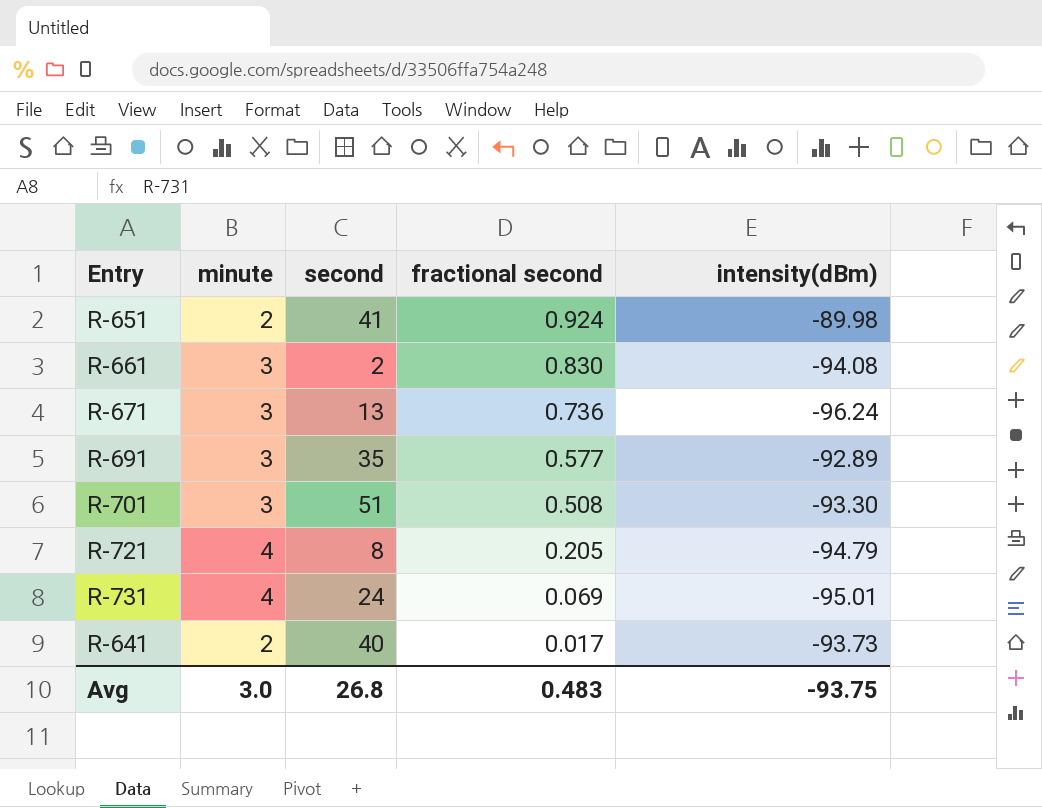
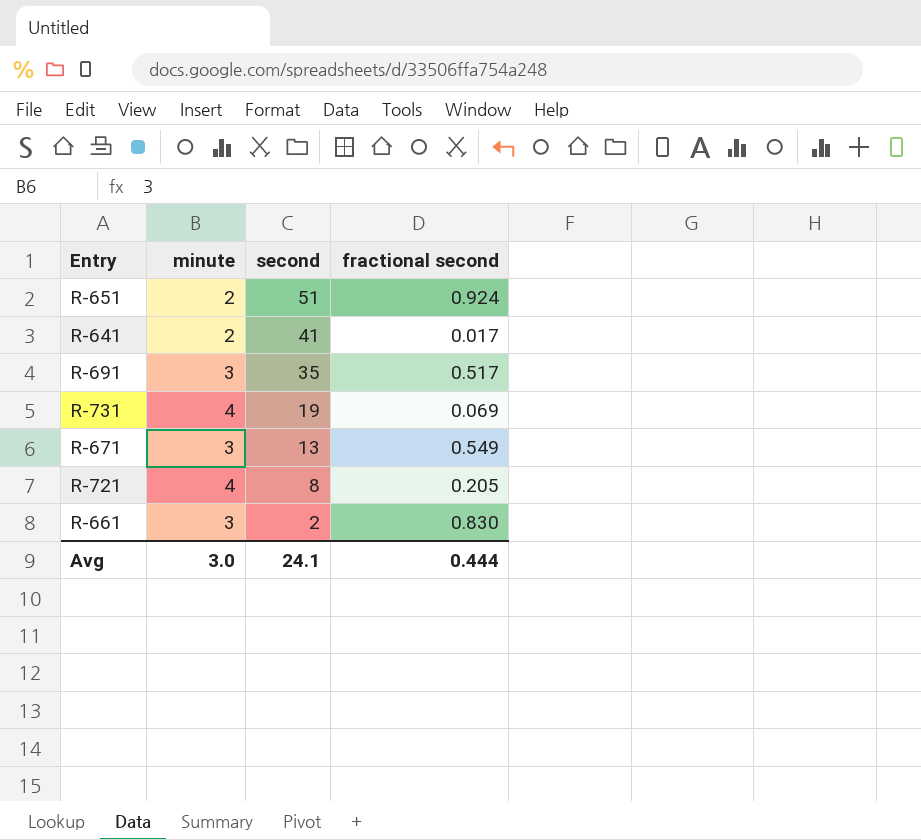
row order: fractional second descending -> second descending
column intensity(dBm) | position: 5 -> none
row R-701: 3 | 51 | 0.508 | -93.30 -> none
R-651 | second: 41 -> 51
R-641 | second: 40 -> 41
R-691 | fractional second: 0.577 -> 0.517
R-731 | second: 24 -> 19
R-671 | fractional second: 0.736 -> 0.549
Avg | second: 26.8 -> 24.1
Avg | fractional second: 0.483 -> 0.444

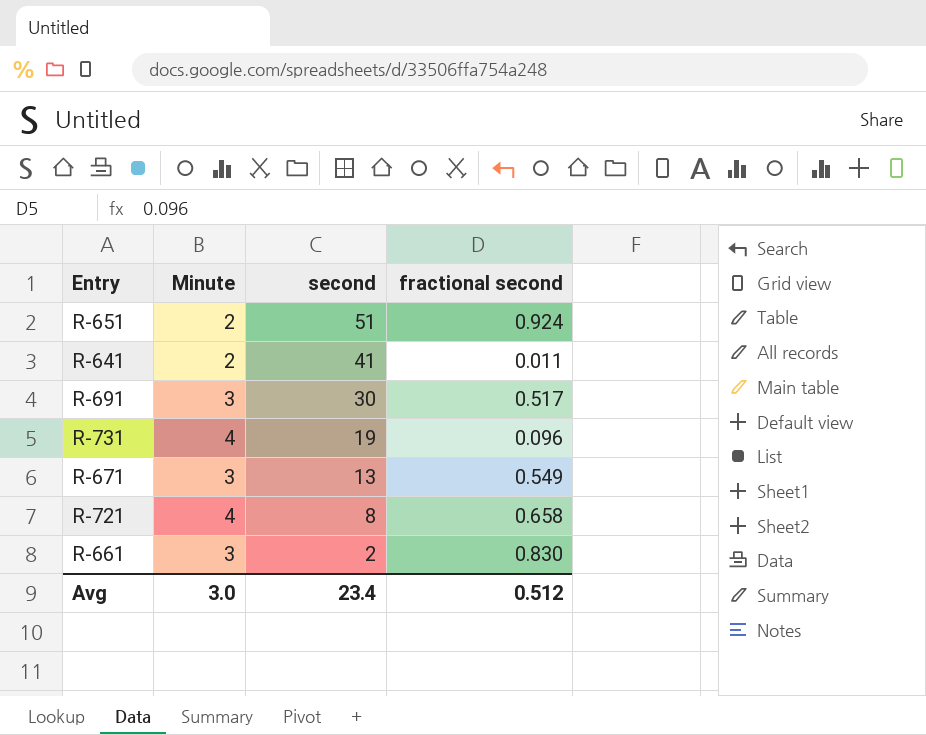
column name: minute -> Minute
R-641 | fractional second: 0.017 -> 0.011
R-691 | second: 35 -> 30
R-731 | fractional second: 0.069 -> 0.096
R-721 | fractional second: 0.205 -> 0.658
Avg | second: 24.1 -> 23.4
Avg | fractional second: 0.444 -> 0.512

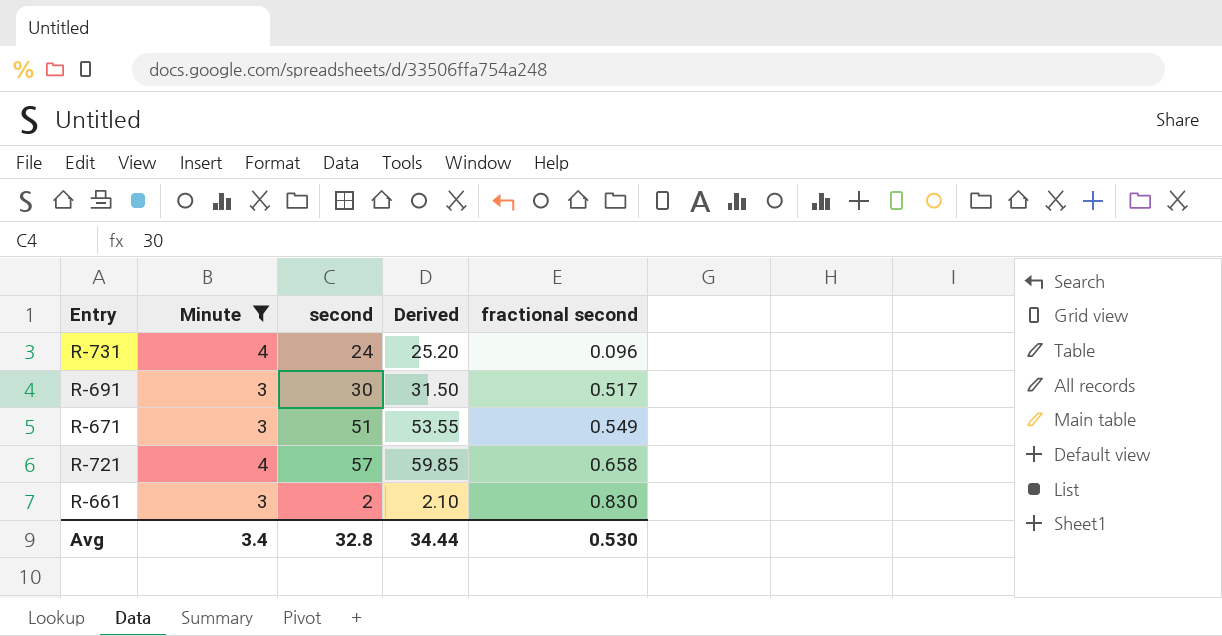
filter: none -> Minute != 2
row order: second descending -> fractional second ascending
column Derived | formula: none -> [second] * 1.05
R-731 | second: 19 -> 24
R-671 | second: 13 -> 51
R-721 | second: 8 -> 57
Avg | Minute: 3.0 -> 3.4
Avg | second: 23.4 -> 32.8
Avg | fractional second: 0.512 -> 0.530

